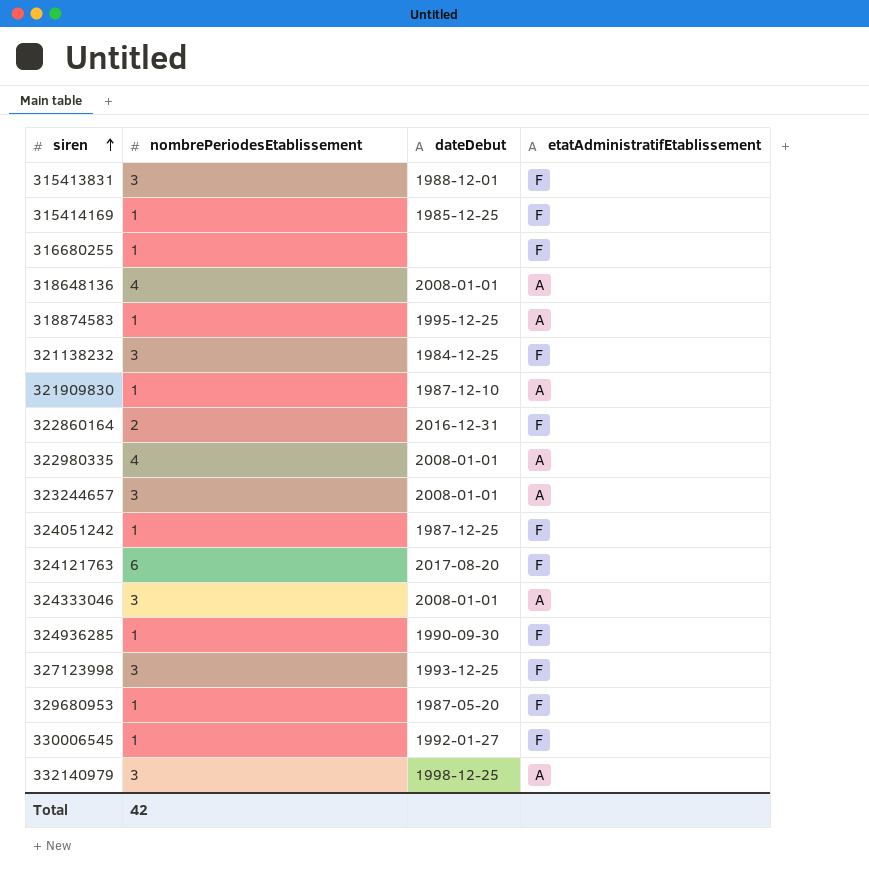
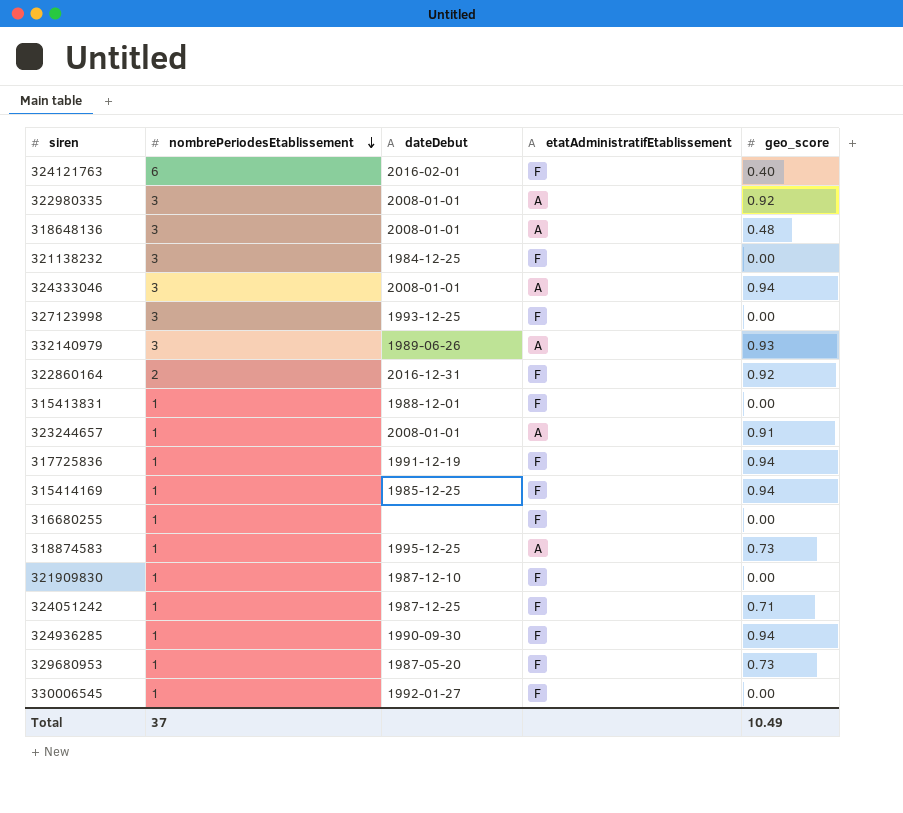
row order: siren ascending -> nombrePeriodesEtablissement descending
column geo_score | position: none -> 5
324121763 | dateDebut: 2017-08-20 -> 2016-02-01
322980335 | nombrePeriodesEtablissement: 4 -> 3
318648136 | nombrePeriodesEtablissement: 4 -> 3
332140979 | dateDebut: 1998-12-25 -> 1989-06-26
315413831 | nombrePeriodesEtablissement: 3 -> 1
323244657 | nombrePeriodesEtablissement: 3 -> 1
row 317725836: none -> 1 | 1991-12-19 | F | 0.94
321909830 | etatAdministratifEtablissement: A -> F
Total | nombrePeriodesEtablissement: 42 -> 37

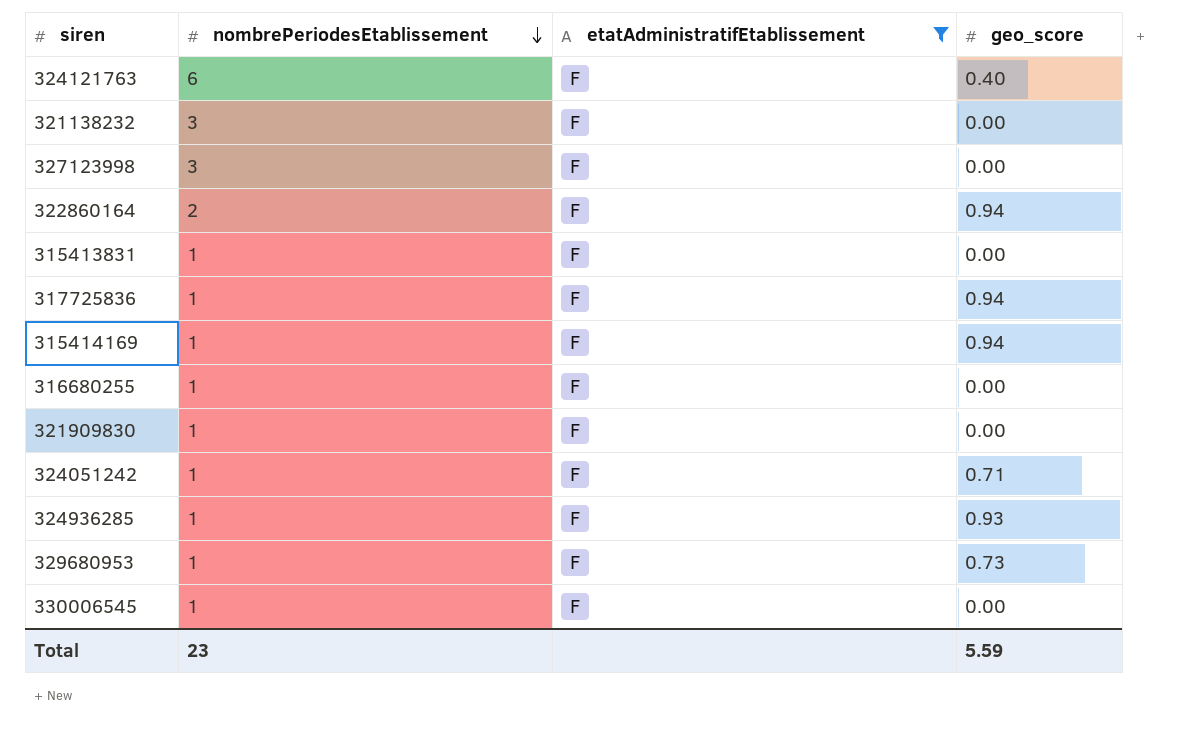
filter: none -> etatAdministratifEtablissement = F
column dateDebut | position: 3 -> none
322860164 | geo_score: 0.92 -> 0.94
324936285 | geo_score: 0.94 -> 0.93
Total | nombrePeriodesEtablissement: 37 -> 23
Total | geo_score: 10.49 -> 5.59

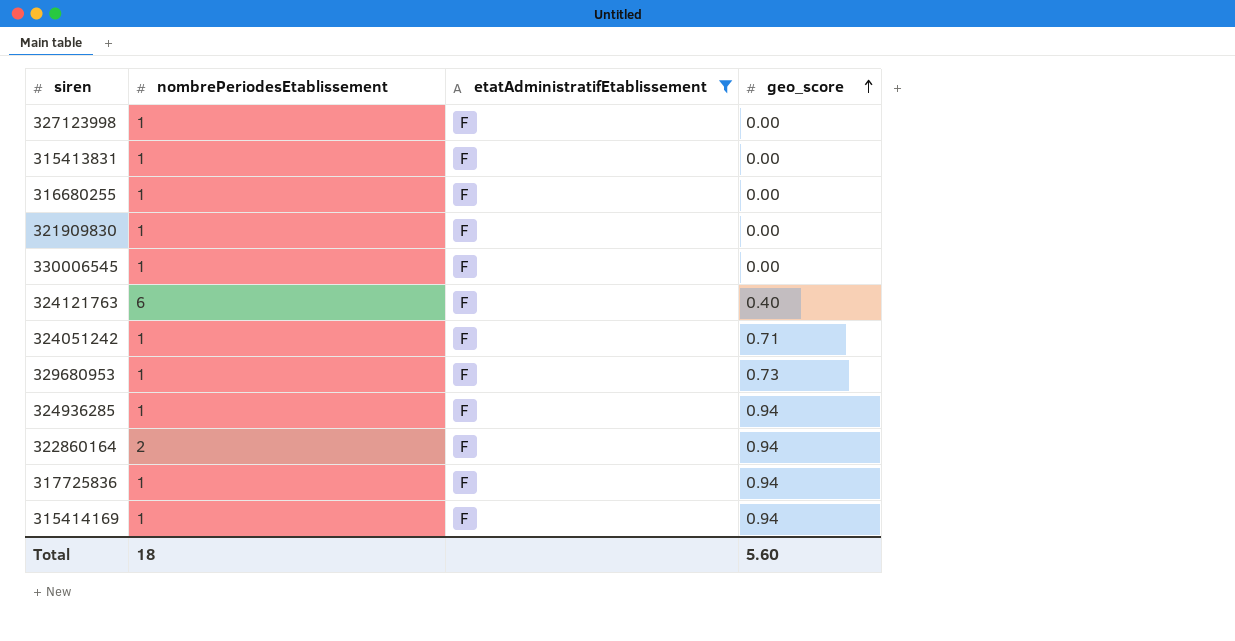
row order: nombrePeriodesEtablissement descending -> geo_score ascending
row 321138232: 3 | F | 0.00 -> none
327123998 | nombrePeriodesEtablissement: 3 -> 1
324936285 | geo_score: 0.93 -> 0.94
Total | nombrePeriodesEtablissement: 23 -> 18
Total | geo_score: 5.59 -> 5.60

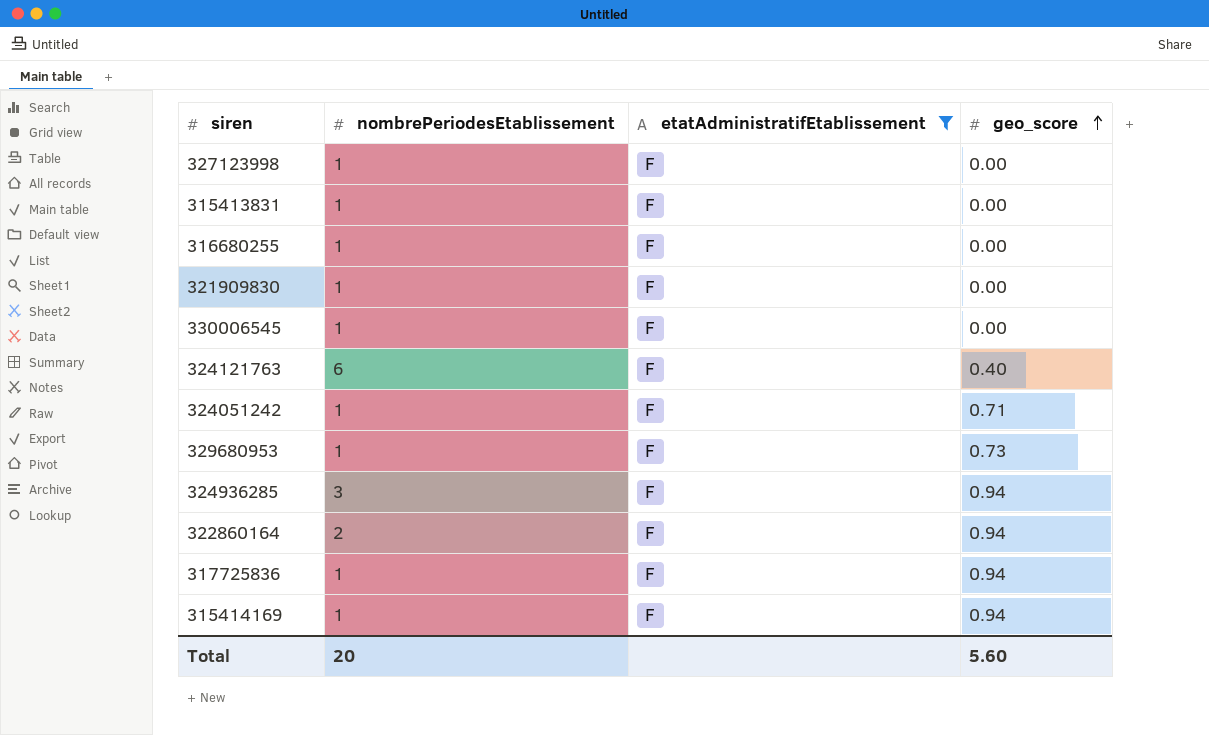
324936285 | nombrePeriodesEtablissement: 1 -> 3
Total | nombrePeriodesEtablissement: 18 -> 20

